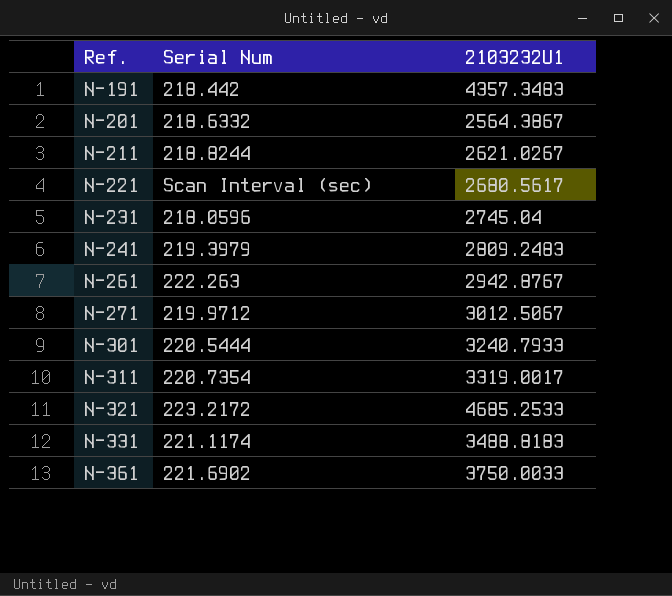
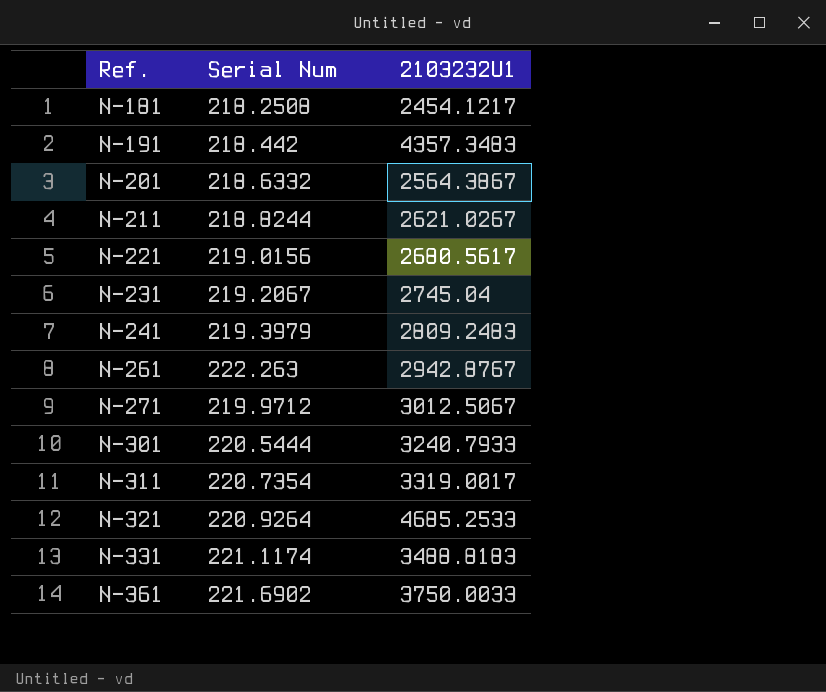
row N-181: none -> 218.2508 | 2454.1217
N-221 | Serial Num: Scan Interval (sec) -> 219.0156
N-231 | Serial Num: 218.0596 -> 219.2067
N-321 | Serial Num: 223.2172 -> 220.9264

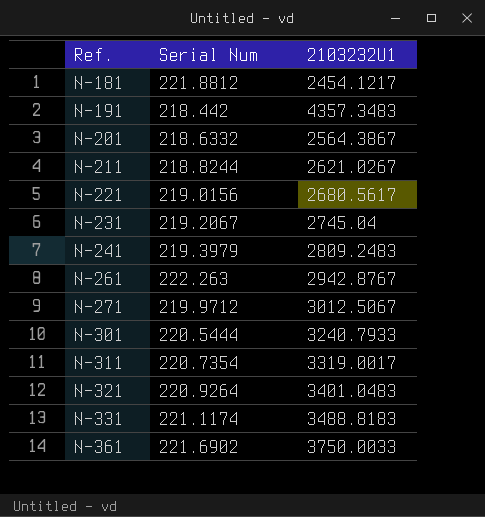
N-181 | Serial Num: 218.2508 -> 221.8812
N-321 | 2103232U1: 4685.2533 -> 3401.0483

